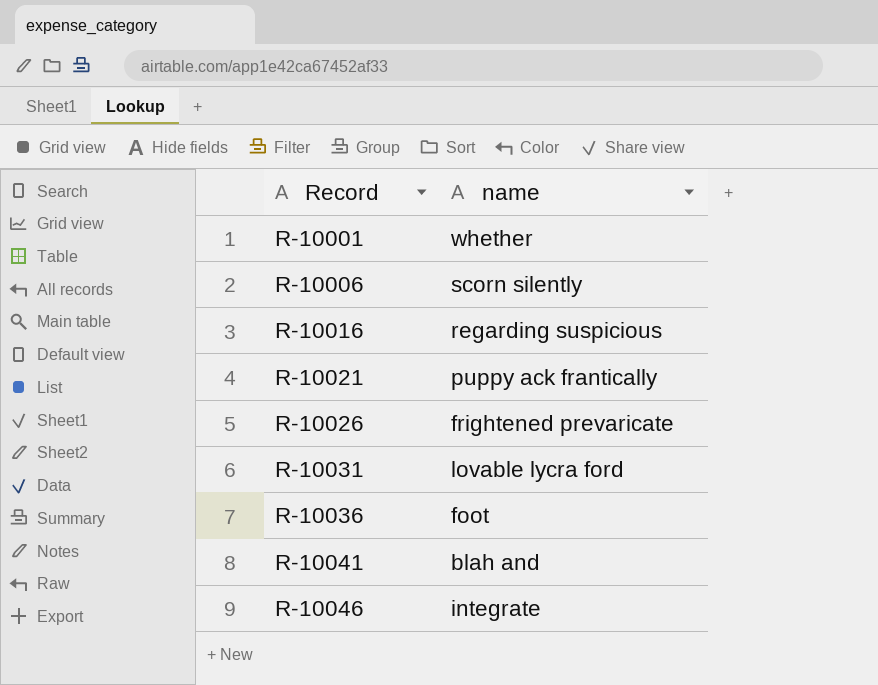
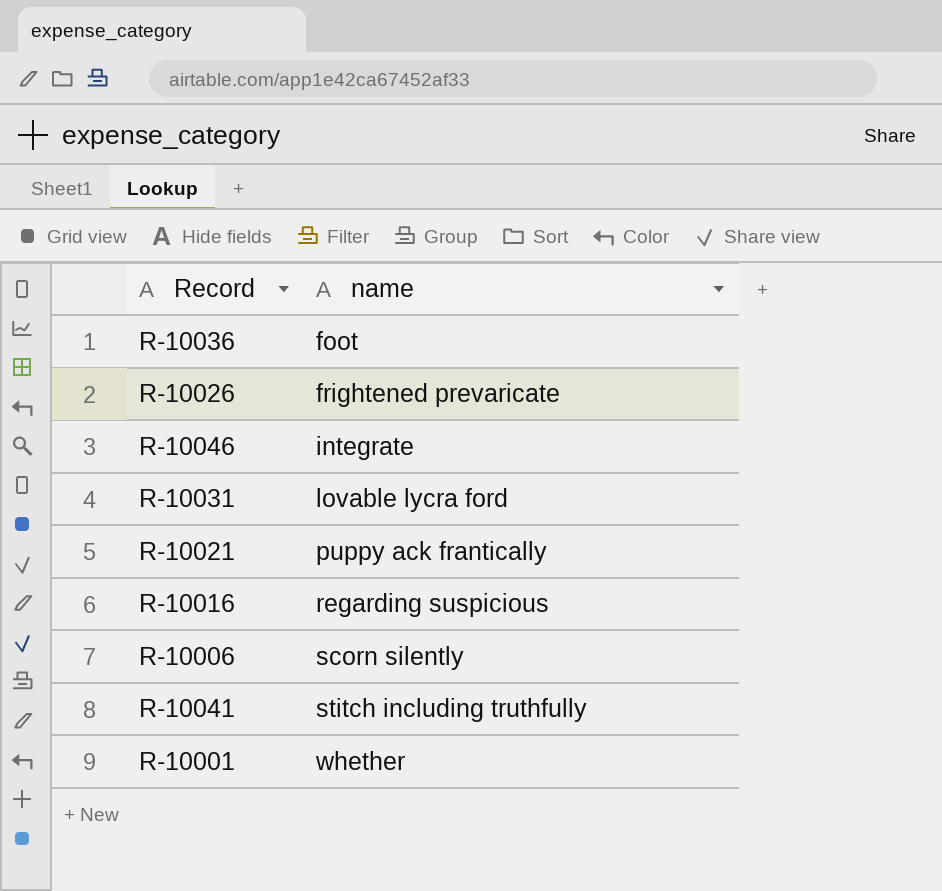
row order: Record ascending -> name ascending
R-10041 | name: blah and -> stitch including truthfully

